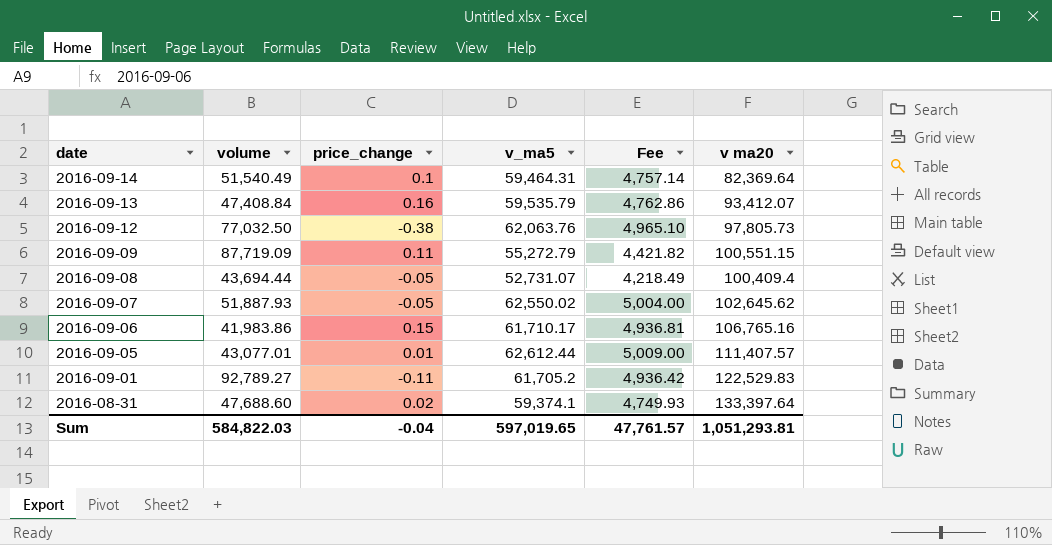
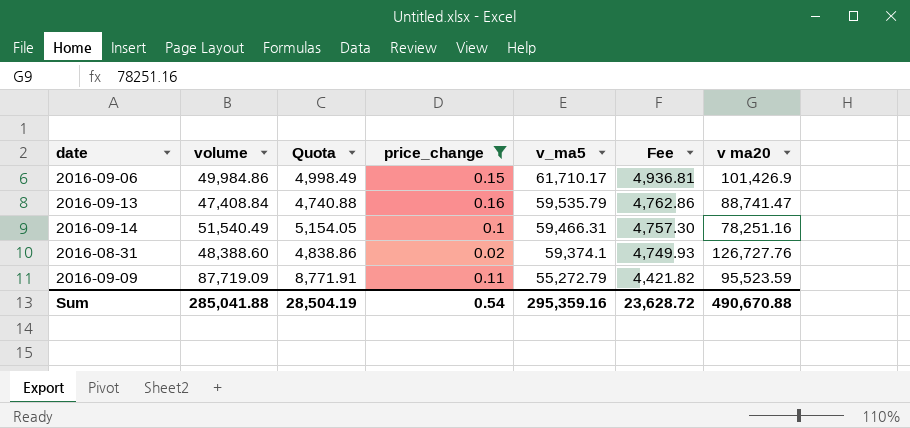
filter: none -> price_change >= 0.02
row order: date descending -> v_ma5 descending
column Quota | formula: none -> [volume] * 0.1
2016-09-06 | volume: 41,983.86 -> 49,984.86
2016-09-06 | v ma20: 106,765.16 -> 101,426.9
2016-09-13 | v ma20: 93,412.07 -> 88,741.47
2016-09-14 | v_ma5: 59,464.31 -> 59,466.31
2016-09-14 | Fee: 4,757.14 -> 4,757.30
2016-09-14 | v ma20: 82,369.64 -> 78,251.16
2016-08-31 | volume: 47,688.60 -> 48,388.60
2016-08-31 | v ma20: 133,397.64 -> 126,727.76
2016-09-09 | v ma20: 100,551.15 -> 95,523.59
Sum | volume: 584,822.03 -> 285,041.88
Sum | price_change: -0.04 -> 0.54
Sum | v_ma5: 597,019.65 -> 295,359.16
Sum | Fee: 47,761.57 -> 23,628.72
Sum | v ma20: 1,051,293.81 -> 490,670.88

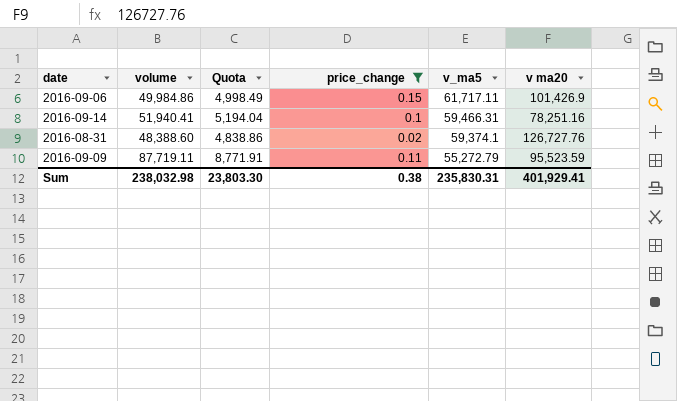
column Fee | formula: [v_ma5] * 0.08 -> none
row 2016-09-13: 47,408.84 | 4,740.88 | 0.16 | 59,535.79 | 4,762.86 | 88,741.47 -> none
2016-09-06 | v_ma5: 61,710.17 -> 61,717.11
2016-09-14 | volume: 51,540.49 -> 51,940.41
2016-09-14 | Quota: 5,154.05 -> 5,194.04
2016-09-09 | volume: 87,719.09 -> 87,719.11
Sum | volume: 285,041.88 -> 238,032.98
Sum | Quota: 28,504.19 -> 23,803.30
Sum | price_change: 0.54 -> 0.38
Sum | v_ma5: 295,359.16 -> 235,830.31
Sum | v ma20: 490,670.88 -> 401,929.41

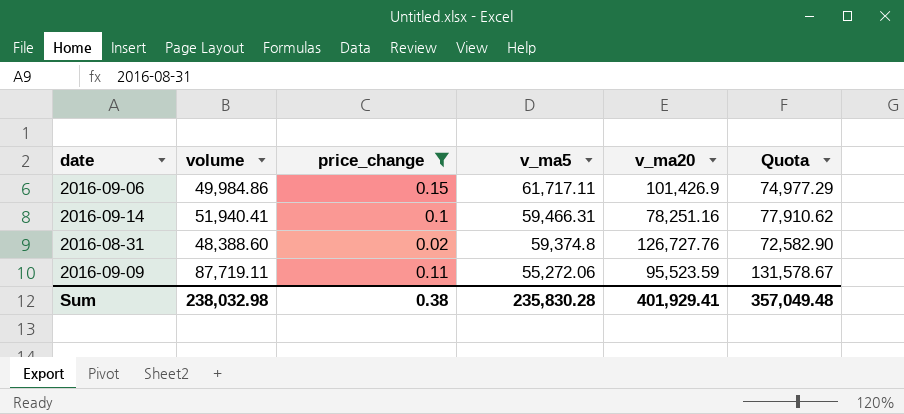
column name: v ma20 -> v_ma20
column Quota | formula: [volume] * 0.1 -> [volume] * 1.5
column Quota | position: 3 -> 6
2016-08-31 | v_ma5: 59,374.1 -> 59,374.8
2016-09-09 | v_ma5: 55,272.79 -> 55,272.06
Sum | v_ma5: 235,830.31 -> 235,830.28
Sum | Quota: 23,803.30 -> 357,049.48

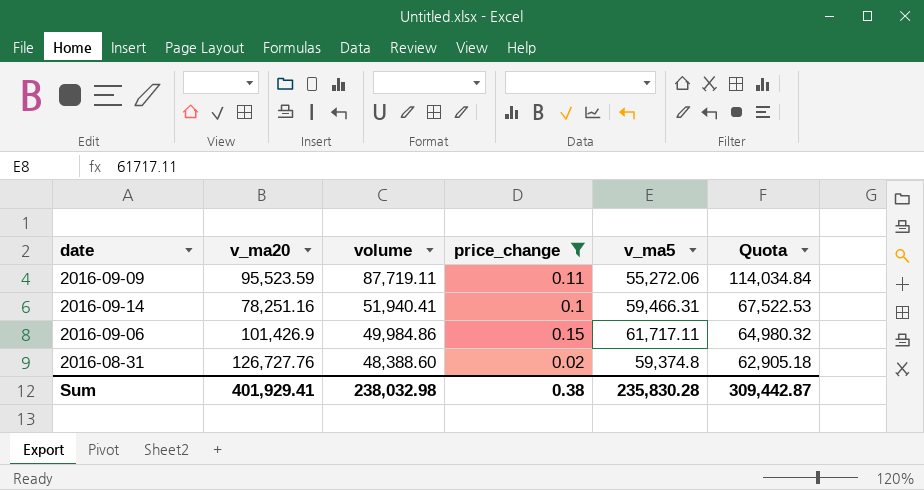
row order: v_ma5 descending -> volume descending
column v_ma20 | position: 5 -> 2
column Quota | formula: [volume] * 1.5 -> [volume] * 1.3
Sum | Quota: 357,049.48 -> 309,442.87

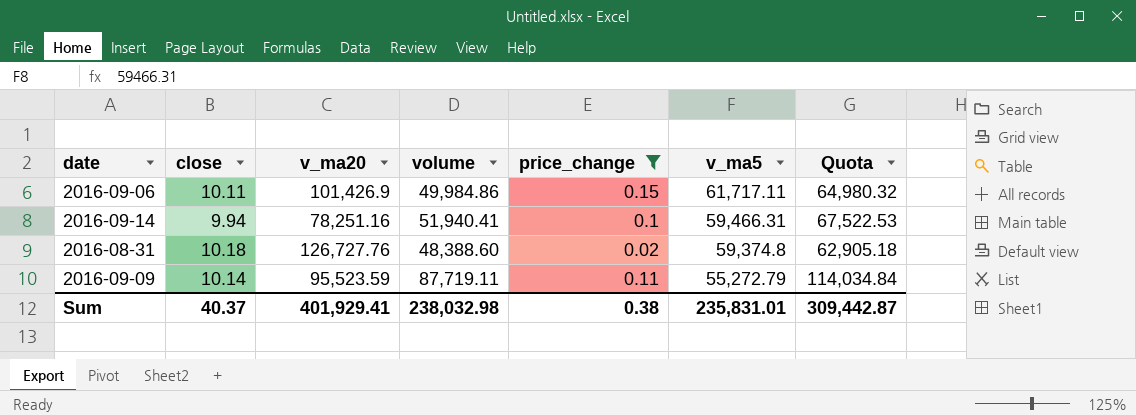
row order: volume descending -> v_ma5 descending
column close | position: none -> 2
2016-09-09 | v_ma5: 55,272.06 -> 55,272.79
Sum | v_ma5: 235,830.28 -> 235,831.01

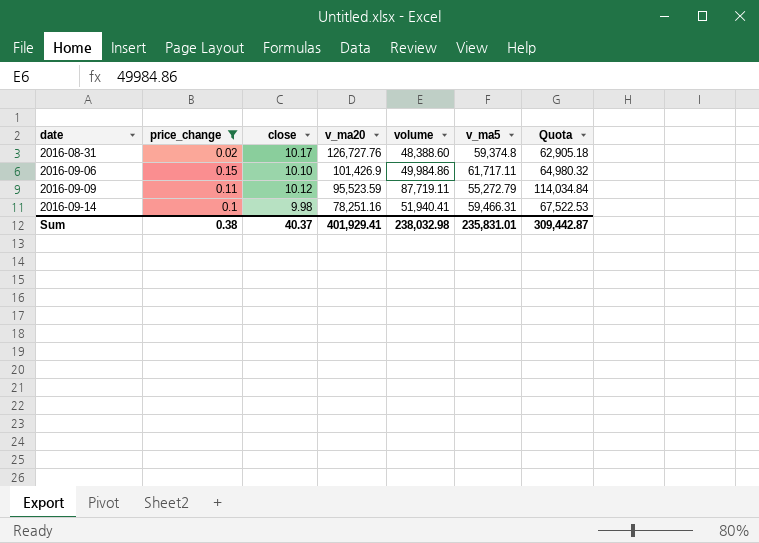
row order: v_ma5 descending -> date ascending
column price_change | position: 5 -> 2
2016-08-31 | close: 10.18 -> 10.17
2016-09-06 | close: 10.11 -> 10.10
2016-09-09 | close: 10.14 -> 10.12
2016-09-14 | close: 9.94 -> 9.98

